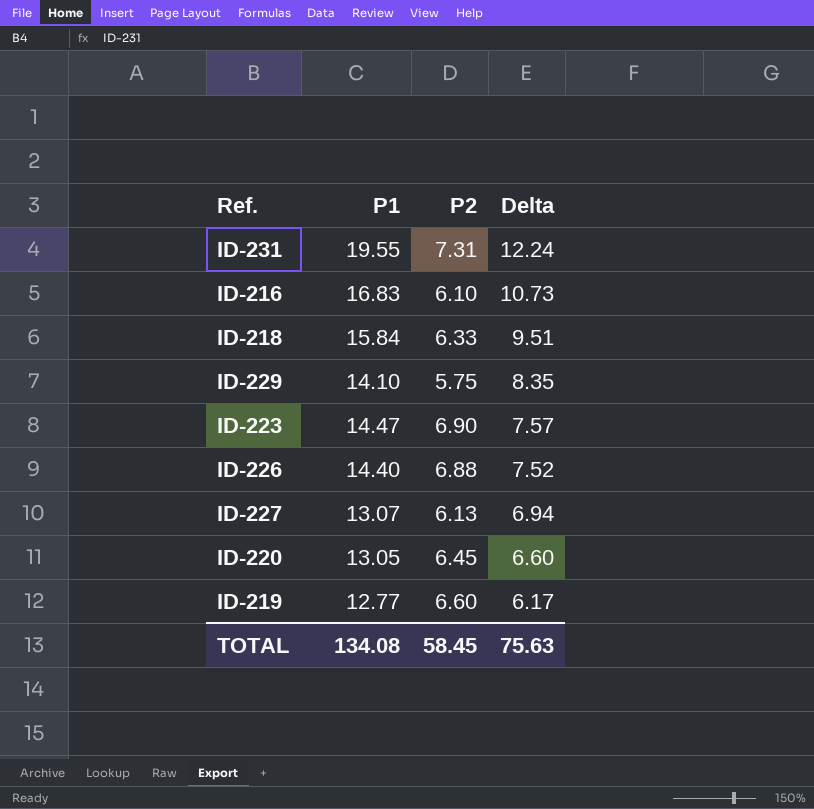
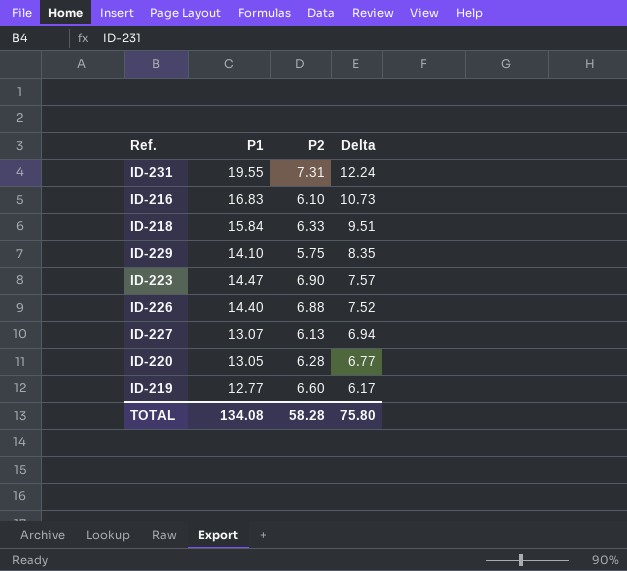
ID-220 | P2: 6.45 -> 6.28
ID-220 | Delta: 6.60 -> 6.77
TOTAL | P2: 58.45 -> 58.28
TOTAL | Delta: 75.63 -> 75.80

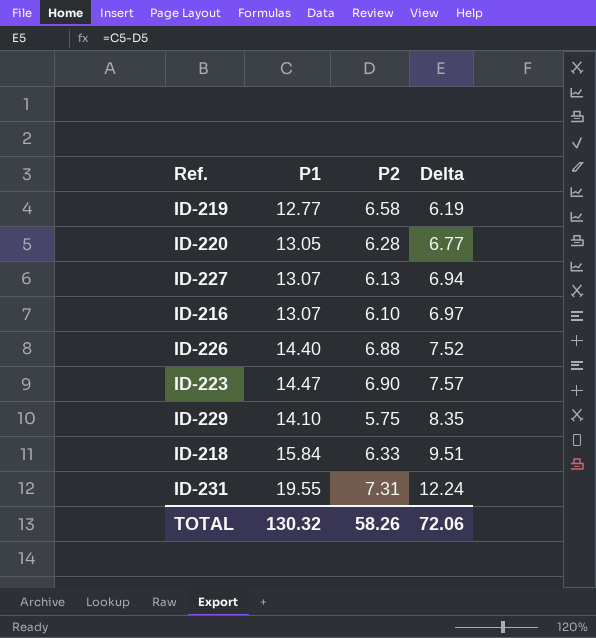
row order: Delta descending -> Delta ascending
ID-219 | P2: 6.60 -> 6.58
ID-219 | Delta: 6.17 -> 6.19
ID-216 | P1: 16.83 -> 13.07
ID-216 | Delta: 10.73 -> 6.97
TOTAL | P1: 134.08 -> 130.32
TOTAL | P2: 58.28 -> 58.26
TOTAL | Delta: 75.80 -> 72.06

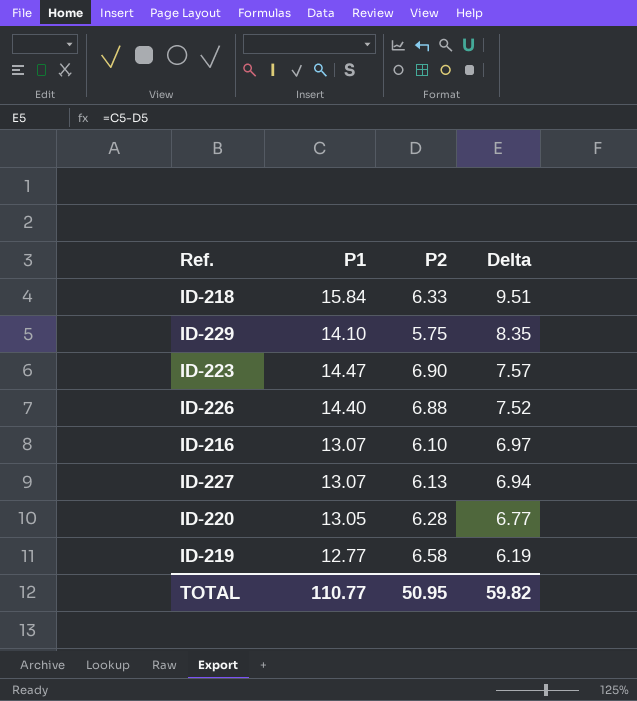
row order: Delta ascending -> Delta descending
row ID-231: 19.55 | 7.31 | 12.24 -> none
TOTAL | P1: 130.32 -> 110.77
TOTAL | P2: 58.26 -> 50.95
TOTAL | Delta: 72.06 -> 59.82

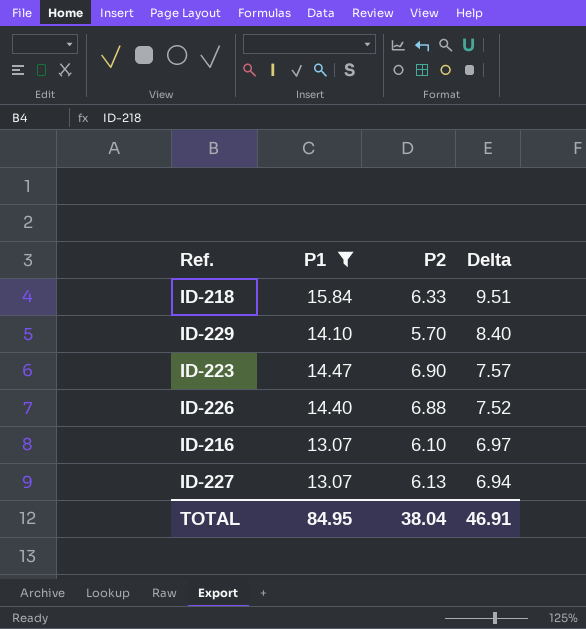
filter: none -> P1 >= 13.07
ID-229 | P2: 5.75 -> 5.70
ID-229 | Delta: 8.35 -> 8.40
TOTAL | P1: 110.77 -> 84.95
TOTAL | P2: 50.95 -> 38.04
TOTAL | Delta: 59.82 -> 46.91

